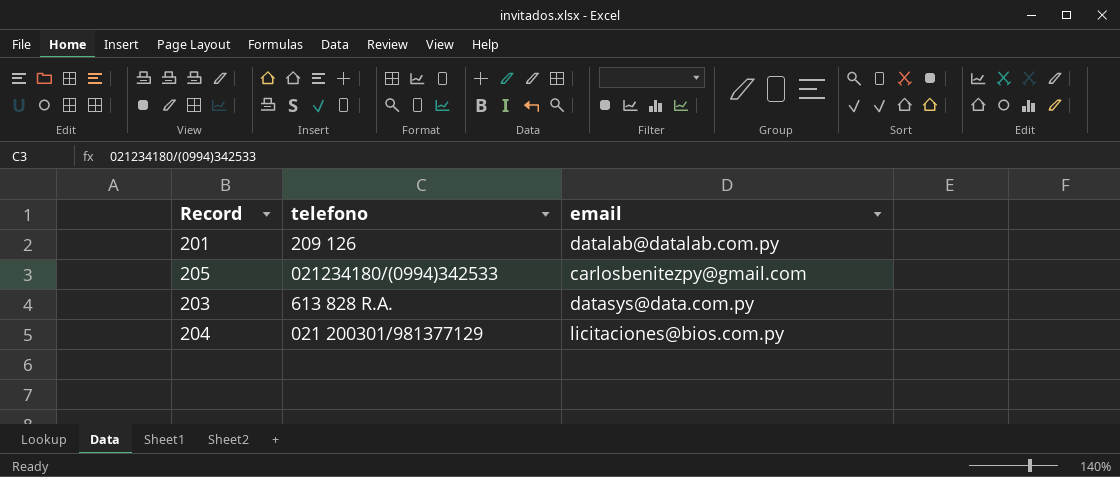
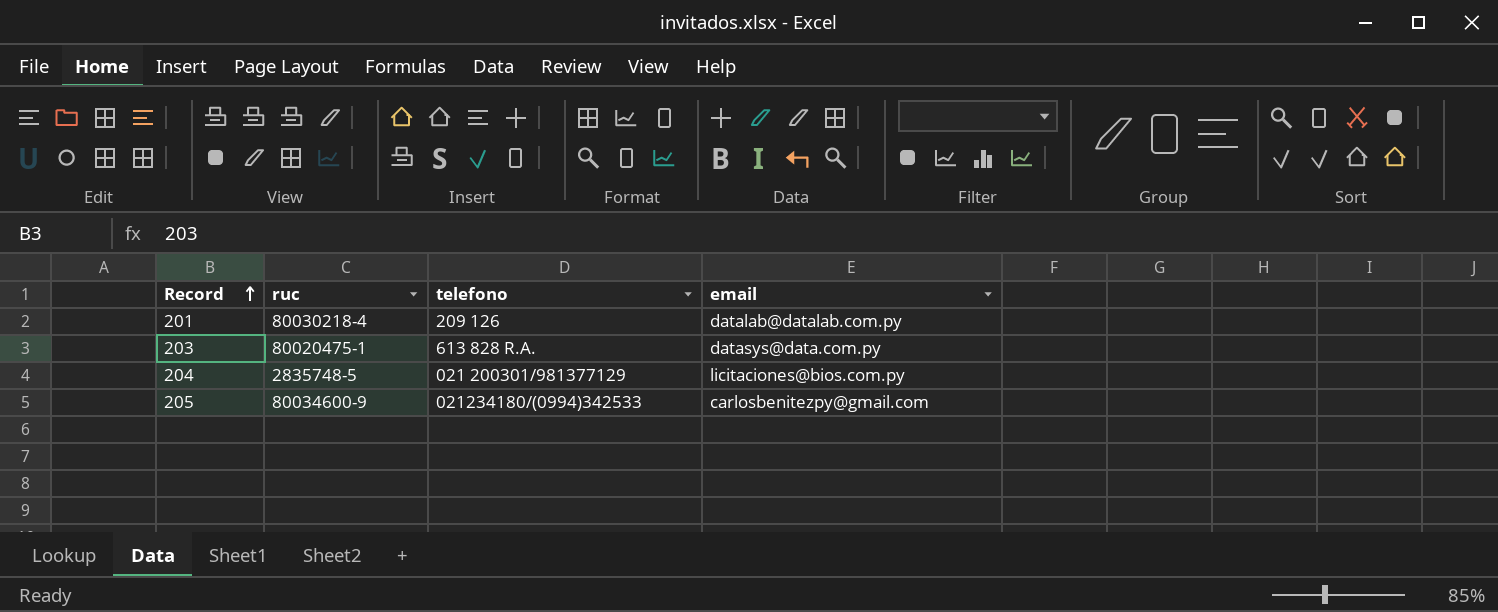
row order: none -> Record ascending
column ruc | position: none -> 2

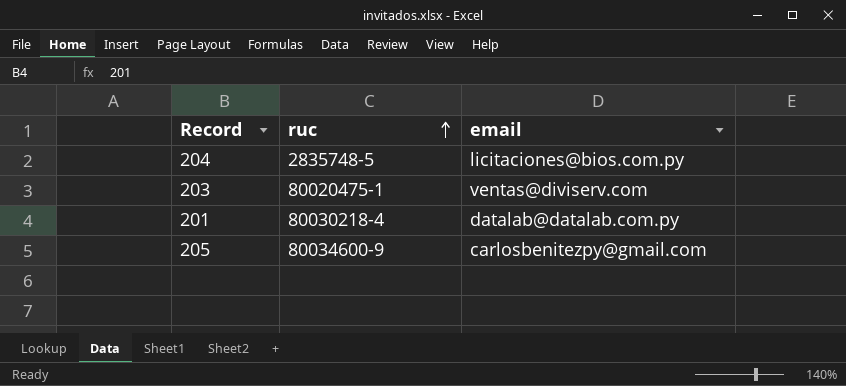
row order: Record ascending -> ruc ascending
column telefono | position: 3 -> none
203 | email: datasys@data.com.py -> ventas@diviserv.com

